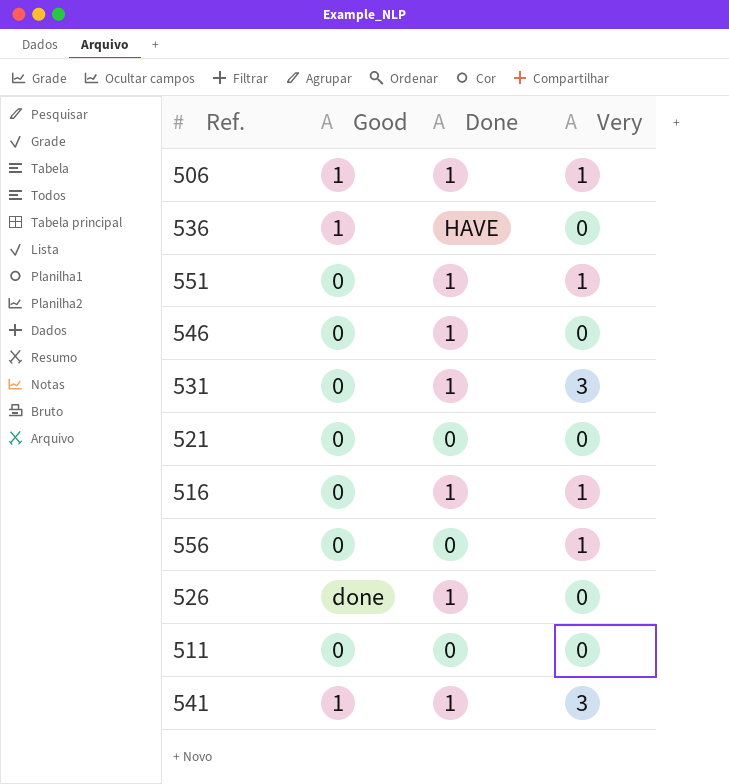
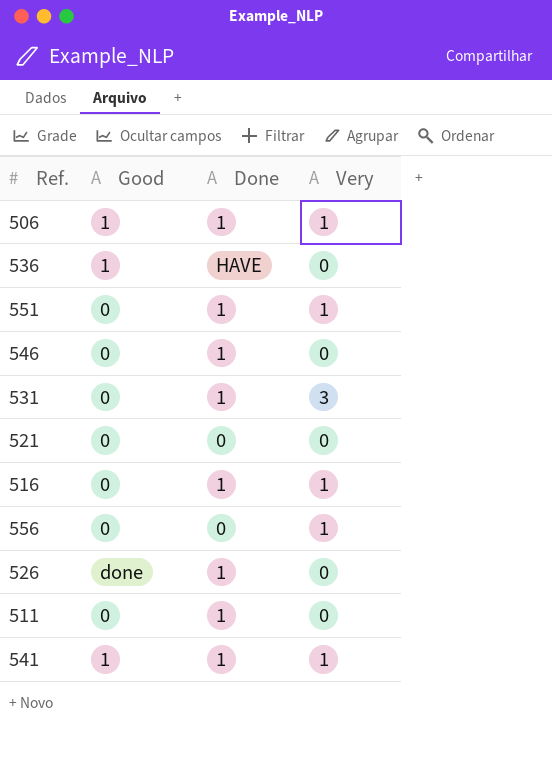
511 | Done: 0 -> 1
541 | Very: 3 -> 1

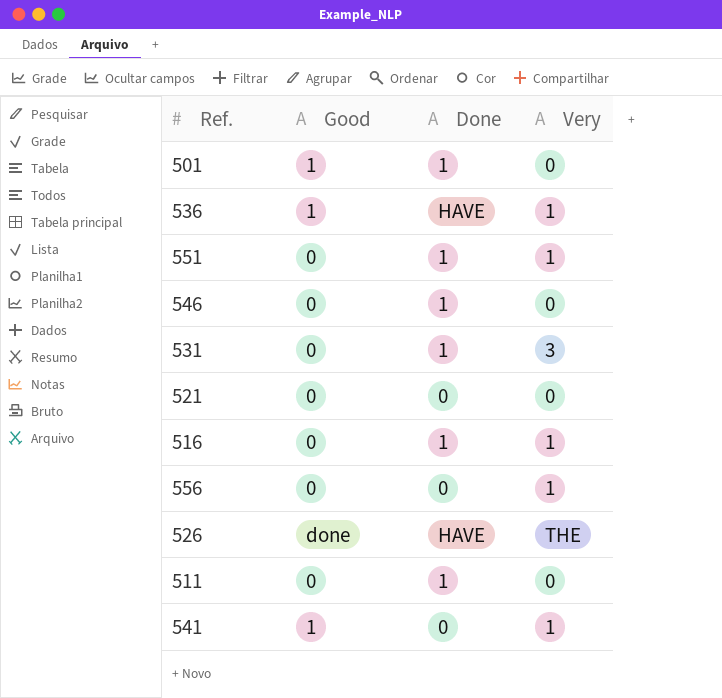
row 506: 1 | 1 | 1 -> none
row 501: none -> 1 | 1 | 0
536 | Very: 0 -> 1
526 | Done: 1 -> HAVE
526 | Very: 0 -> THE
541 | Done: 1 -> 0

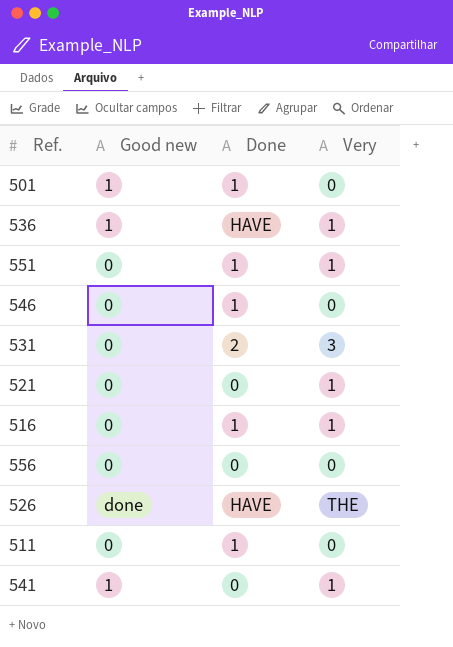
column name: Good -> Good new
531 | Done: 1 -> 2
521 | Very: 0 -> 1
556 | Very: 1 -> 0

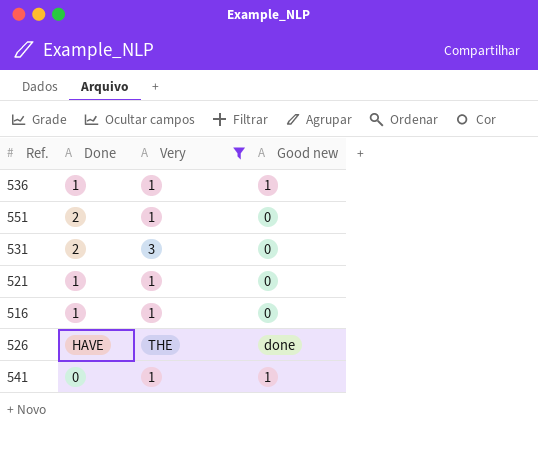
filter: none -> Very != 0
column Good new | position: 2 -> 4
536 | Done: HAVE -> 1
551 | Done: 1 -> 2
521 | Done: 0 -> 1

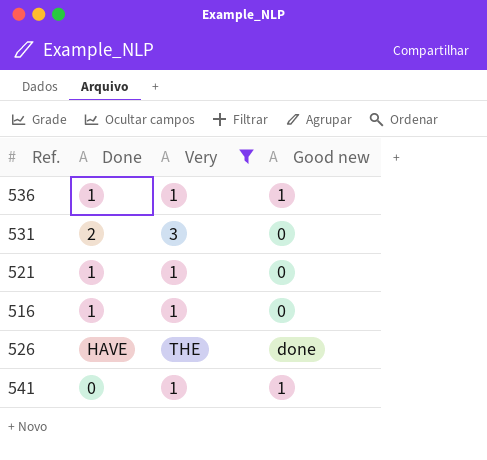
row 551: 2 | 1 | 0 -> none

